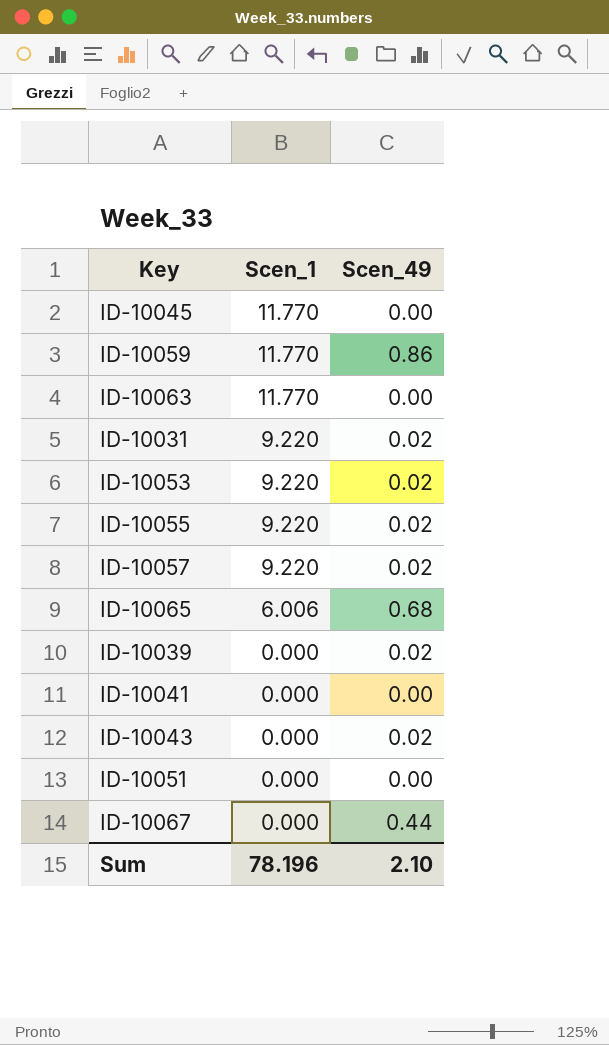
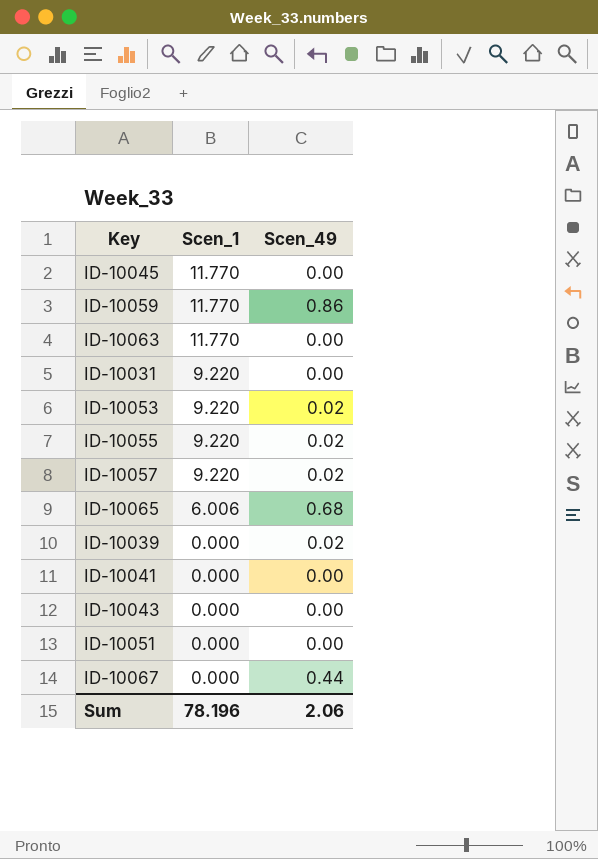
ID-10031 | Scen_49: 0.02 -> 0.00
ID-10043 | Scen_49: 0.02 -> 0.00
Sum | Scen_49: 2.10 -> 2.06

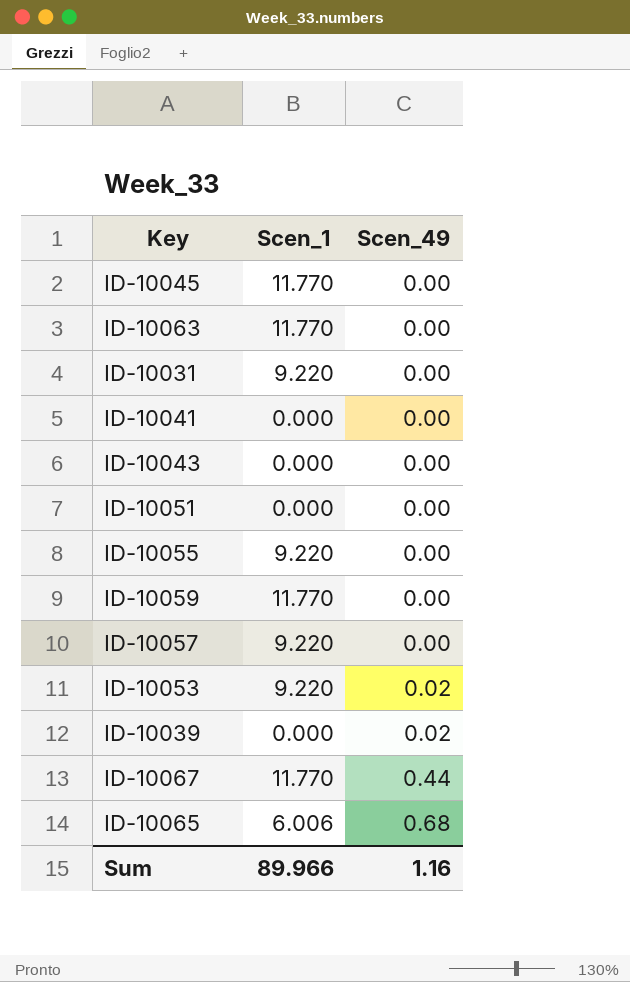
row order: Scen_1 descending -> Scen_49 ascending
ID-10055 | Scen_49: 0.02 -> 0.00
ID-10059 | Scen_49: 0.86 -> 0.00
ID-10057 | Scen_49: 0.02 -> 0.00
ID-10067 | Scen_1: 0.000 -> 11.770
Sum | Scen_1: 78.196 -> 89.966
Sum | Scen_49: 2.06 -> 1.16

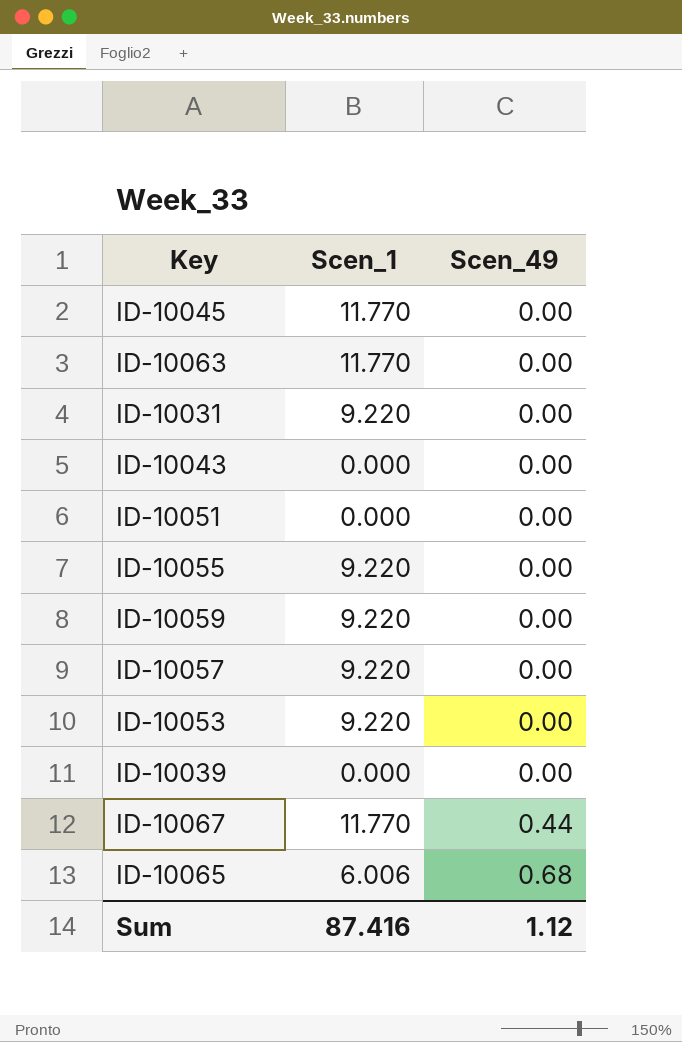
row ID-10041: 0.000 | 0.00 -> none
ID-10059 | Scen_1: 11.770 -> 9.220
ID-10053 | Scen_49: 0.02 -> 0.00
ID-10039 | Scen_49: 0.02 -> 0.00
Sum | Scen_1: 89.966 -> 87.416
Sum | Scen_49: 1.16 -> 1.12

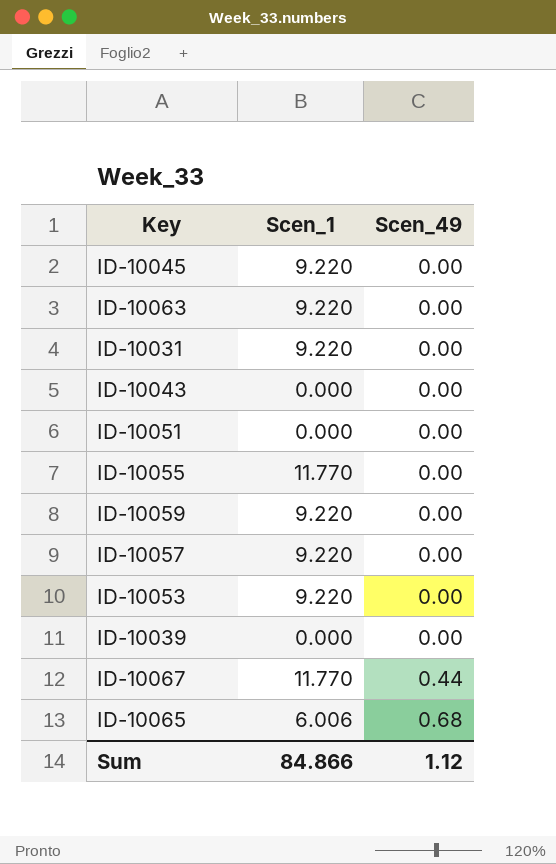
ID-10045 | Scen_1: 11.770 -> 9.220
ID-10063 | Scen_1: 11.770 -> 9.220
ID-10055 | Scen_1: 9.220 -> 11.770
Sum | Scen_1: 87.416 -> 84.866

